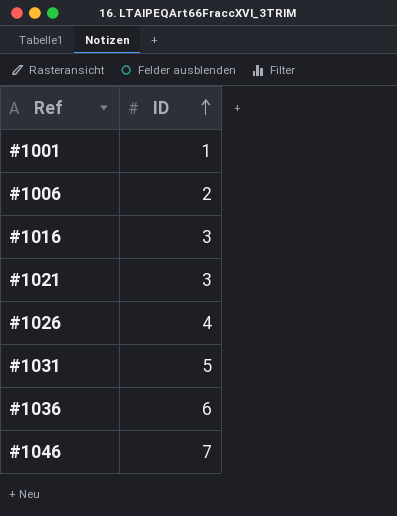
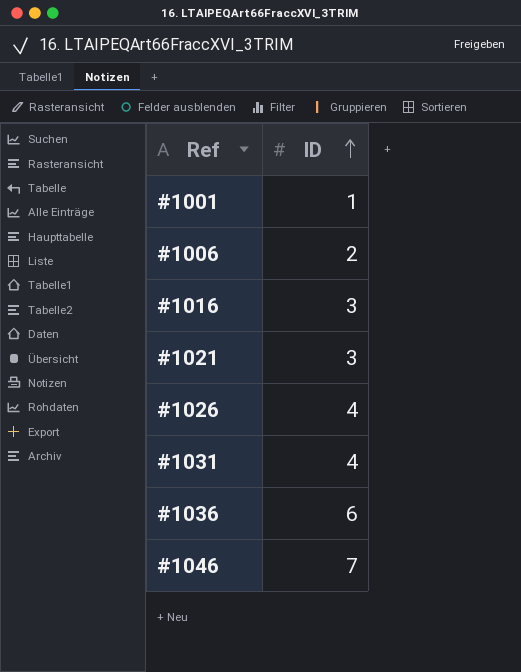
#1031 | ID: 5 -> 4

